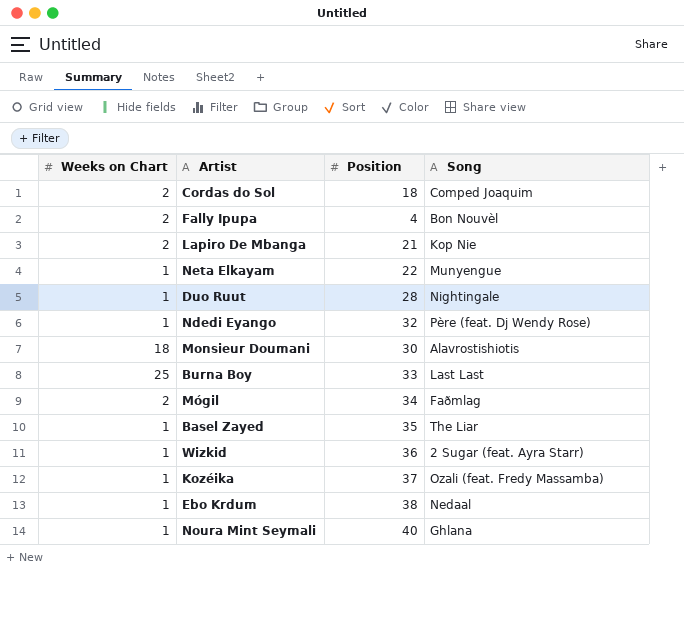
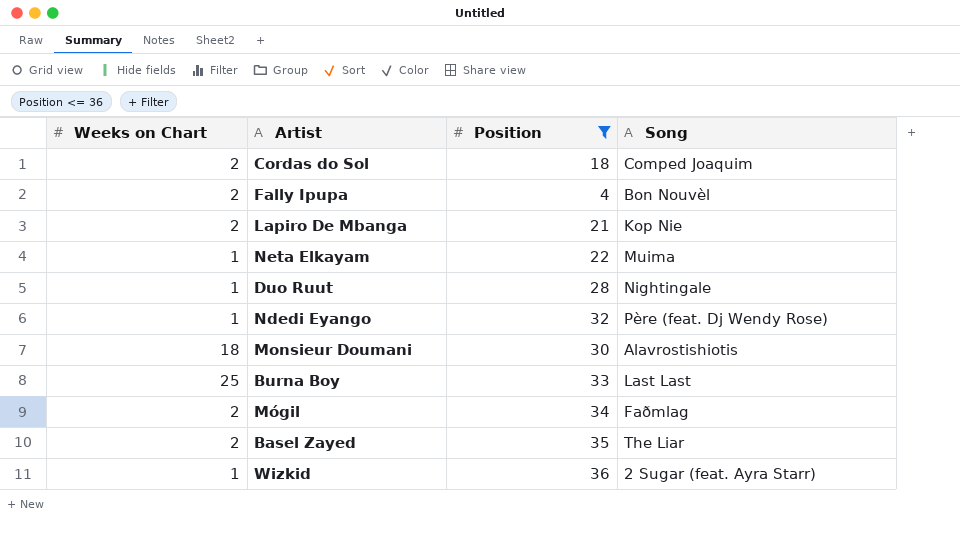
filter: none -> Position <= 36
Neta Elkayam | Song: Munyengue -> Muima
Basel Zayed | Weeks on Chart: 1 -> 2

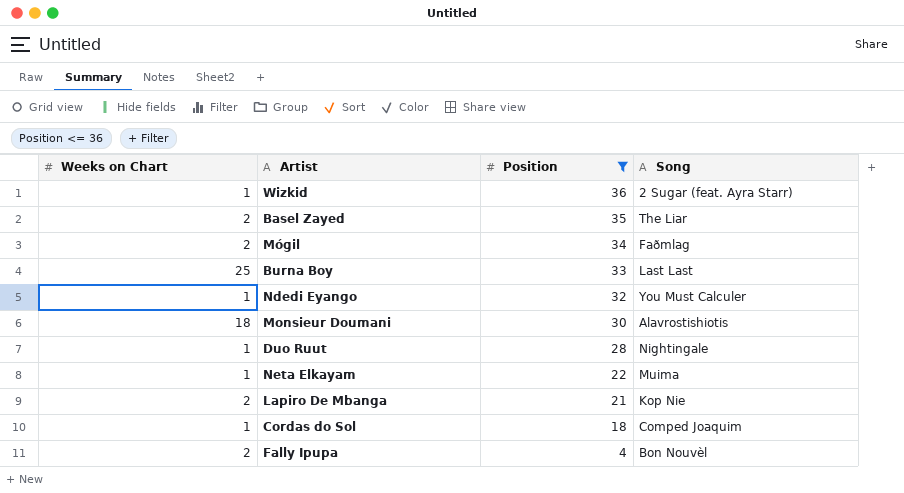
row order: none -> Position descending
Ndedi Eyango | Song: Père (feat. Dj Wendy Rose) -> You Must Calculer
Cordas do Sol | Weeks on Chart: 2 -> 1

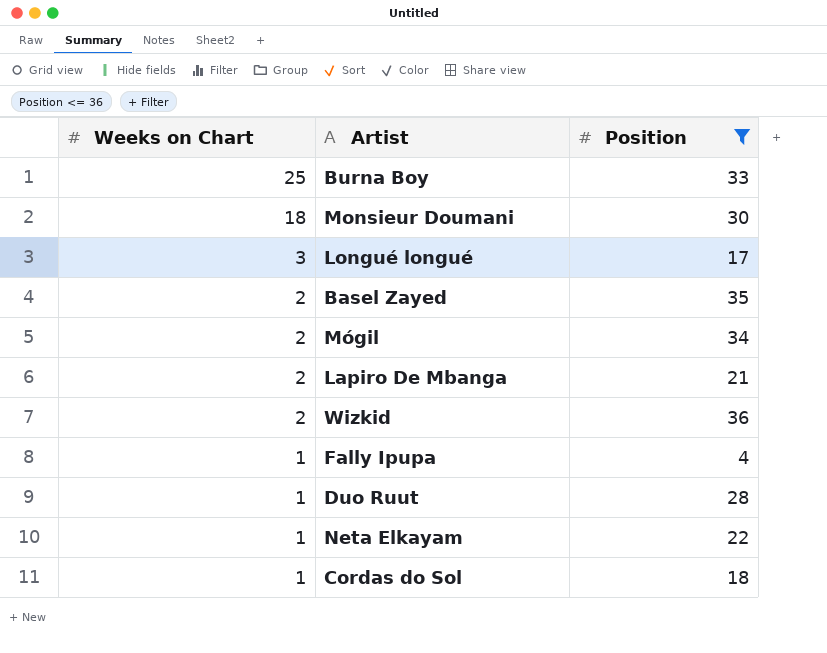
row order: Position descending -> Weeks on Chart descending
column Song | position: 4 -> none
row Ndedi Eyango: 1 | 32 | You Must Calculer -> none
row Longué longué: none -> 3 | 17
Wizkid | Weeks on Chart: 1 -> 2
Fally Ipupa | Weeks on Chart: 2 -> 1

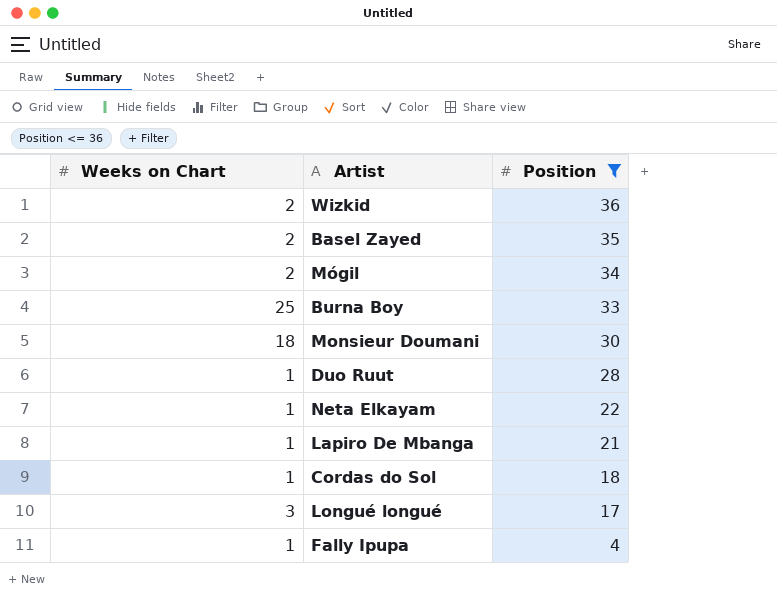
row order: Weeks on Chart descending -> Position descending
Lapiro De Mbanga | Weeks on Chart: 2 -> 1

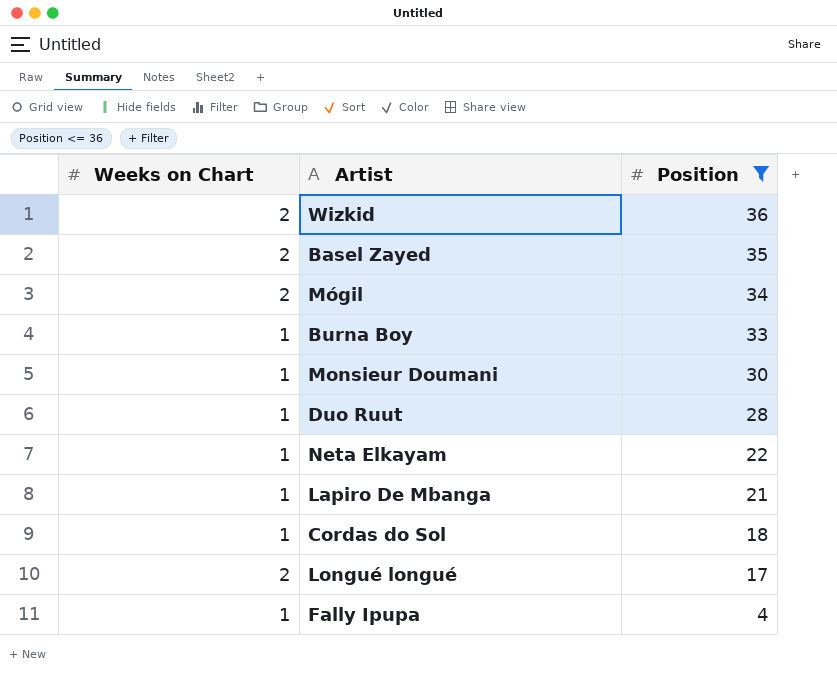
Burna Boy | Weeks on Chart: 25 -> 1
Monsieur Doumani | Weeks on Chart: 18 -> 1
Longué longué | Weeks on Chart: 3 -> 2

